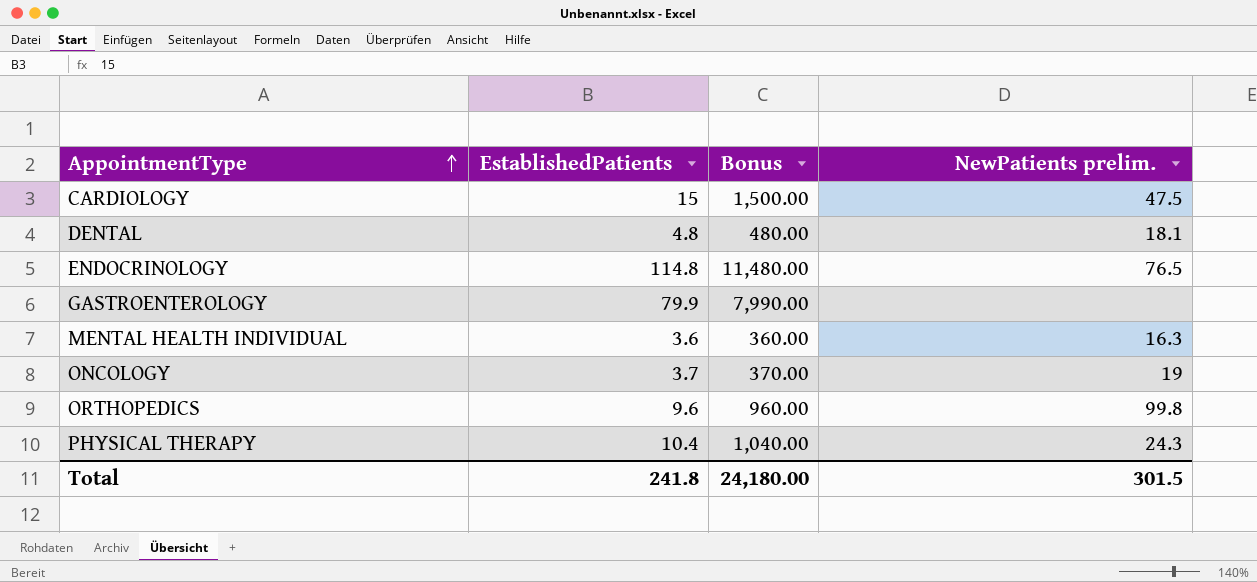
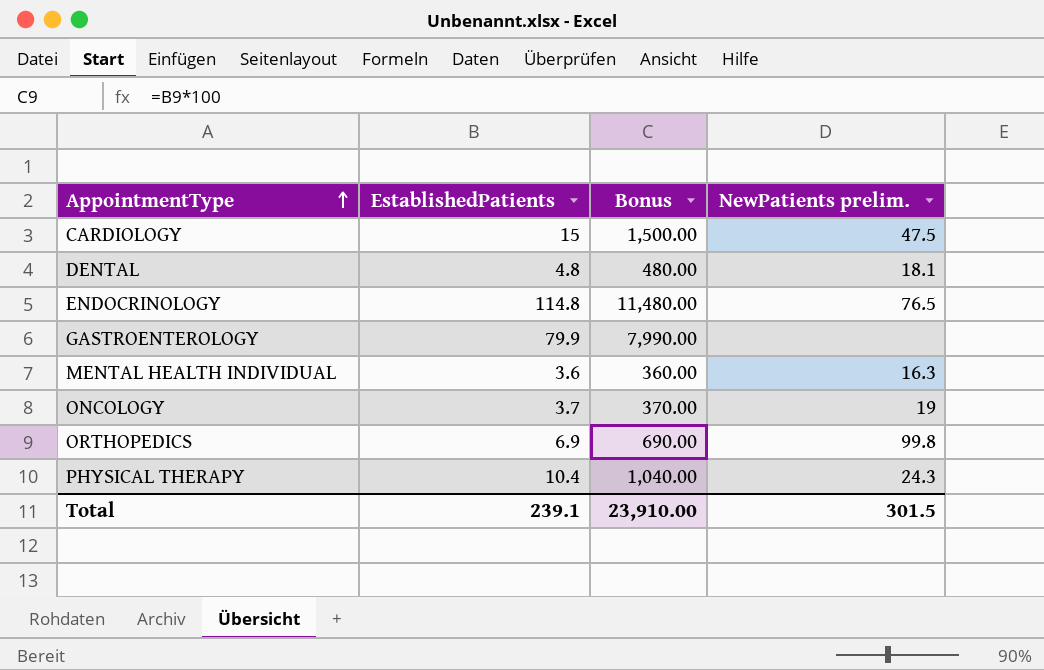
ORTHOPEDICS | EstablishedPatients: 9.6 -> 6.9
ORTHOPEDICS | Bonus: 960.00 -> 690.00
Total | EstablishedPatients: 241.8 -> 239.1
Total | Bonus: 24,180.00 -> 23,910.00

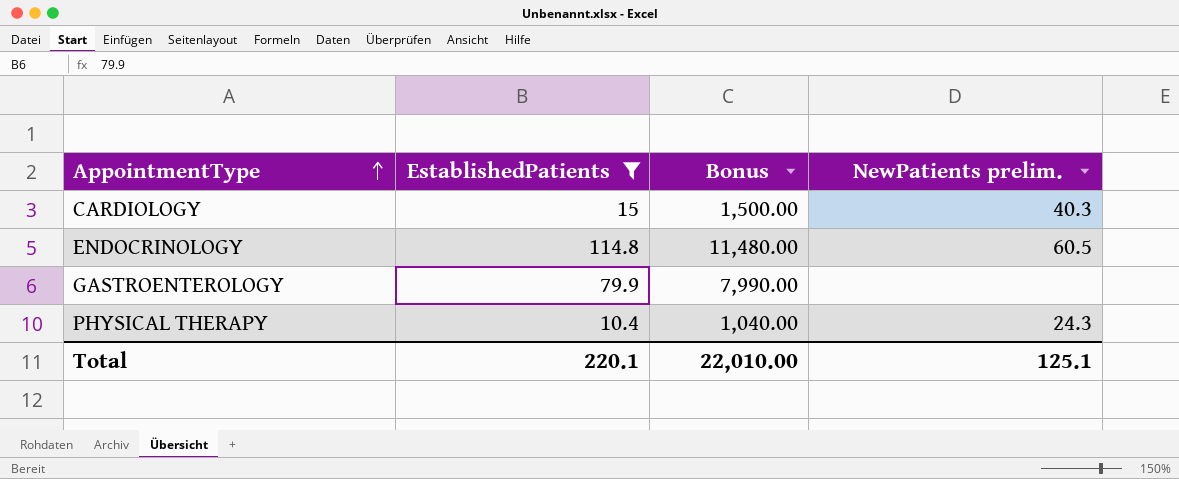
filter: none -> EstablishedPatients >= 10.4
CARDIOLOGY | NewPatients prelim.: 47.5 -> 40.3
ENDOCRINOLOGY | NewPatients prelim.: 76.5 -> 60.5
Total | EstablishedPatients: 239.1 -> 220.1
Total | Bonus: 23,910.00 -> 22,010.00
Total | NewPatients prelim.: 301.5 -> 125.1

